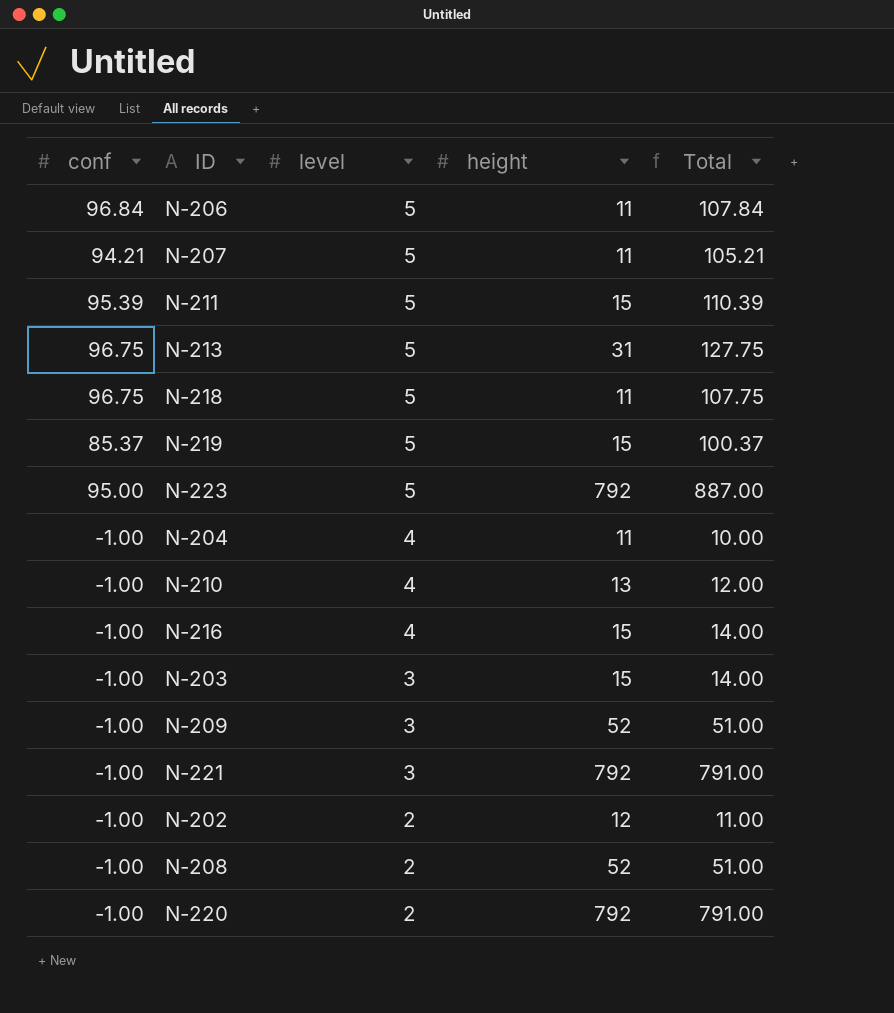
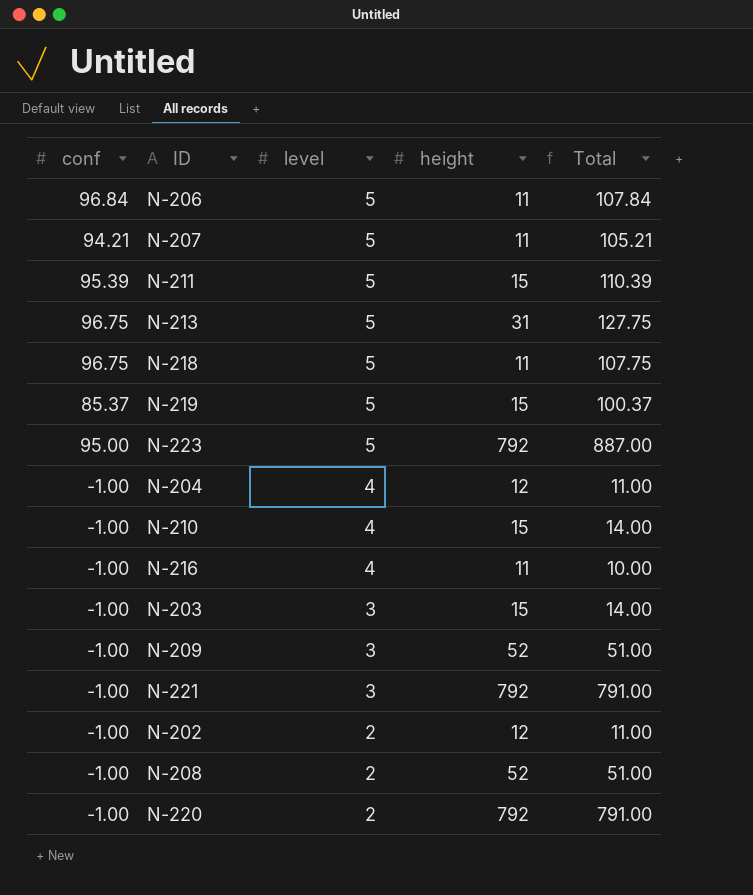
N-204 | height: 11 -> 12
N-204 | Total: 10.00 -> 11.00
N-210 | height: 13 -> 15
N-210 | Total: 12.00 -> 14.00
N-216 | height: 15 -> 11
N-216 | Total: 14.00 -> 10.00

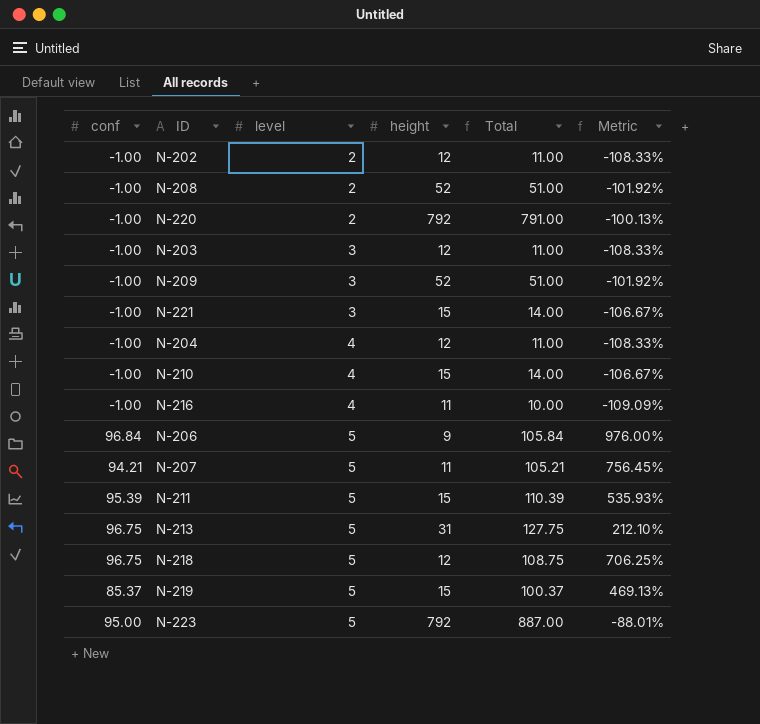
row order: level descending -> level ascending
column Metric | formula: none -> ([conf] - [height]) / [height]
N-203 | height: 15 -> 12
N-203 | Total: 14.00 -> 11.00
N-221 | height: 792 -> 15
N-221 | Total: 791.00 -> 14.00
N-206 | height: 11 -> 9
N-206 | Total: 107.84 -> 105.84
N-218 | height: 11 -> 12
N-218 | Total: 107.75 -> 108.75

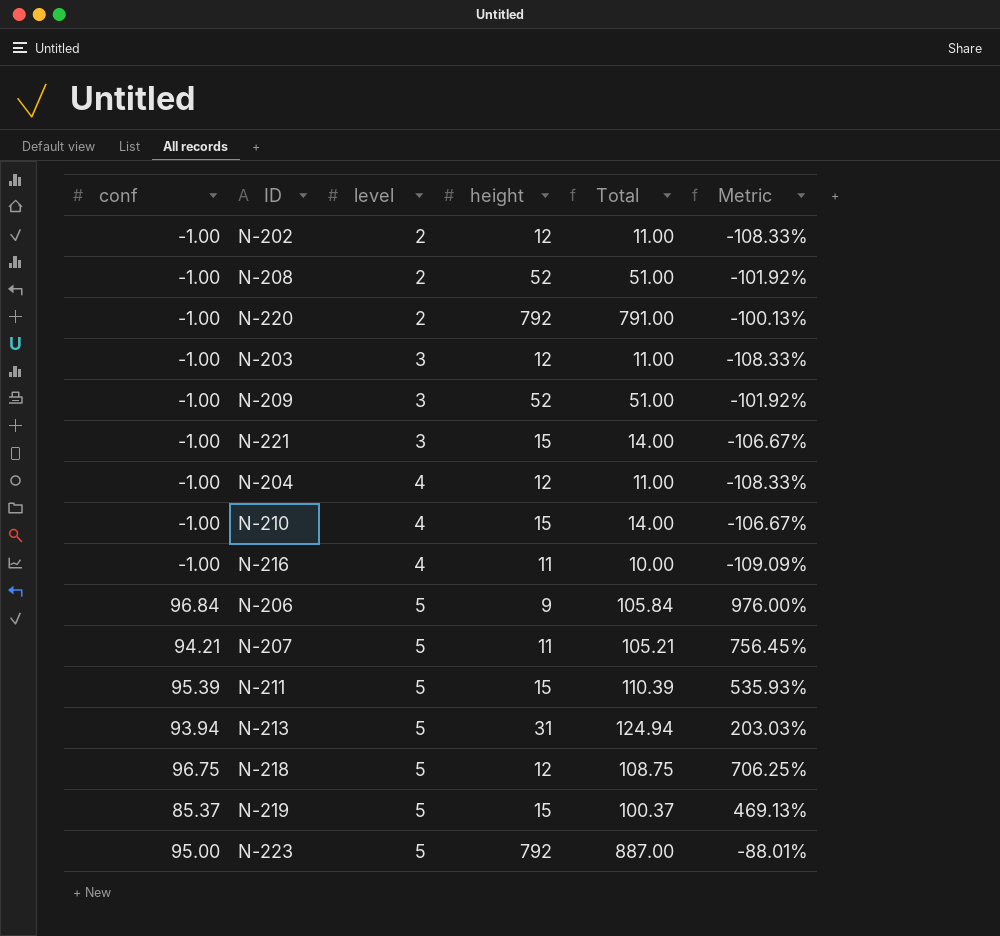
N-213 | conf: 96.75 -> 93.94
N-213 | Total: 127.75 -> 124.94
N-213 | Metric: 212.10% -> 203.03%

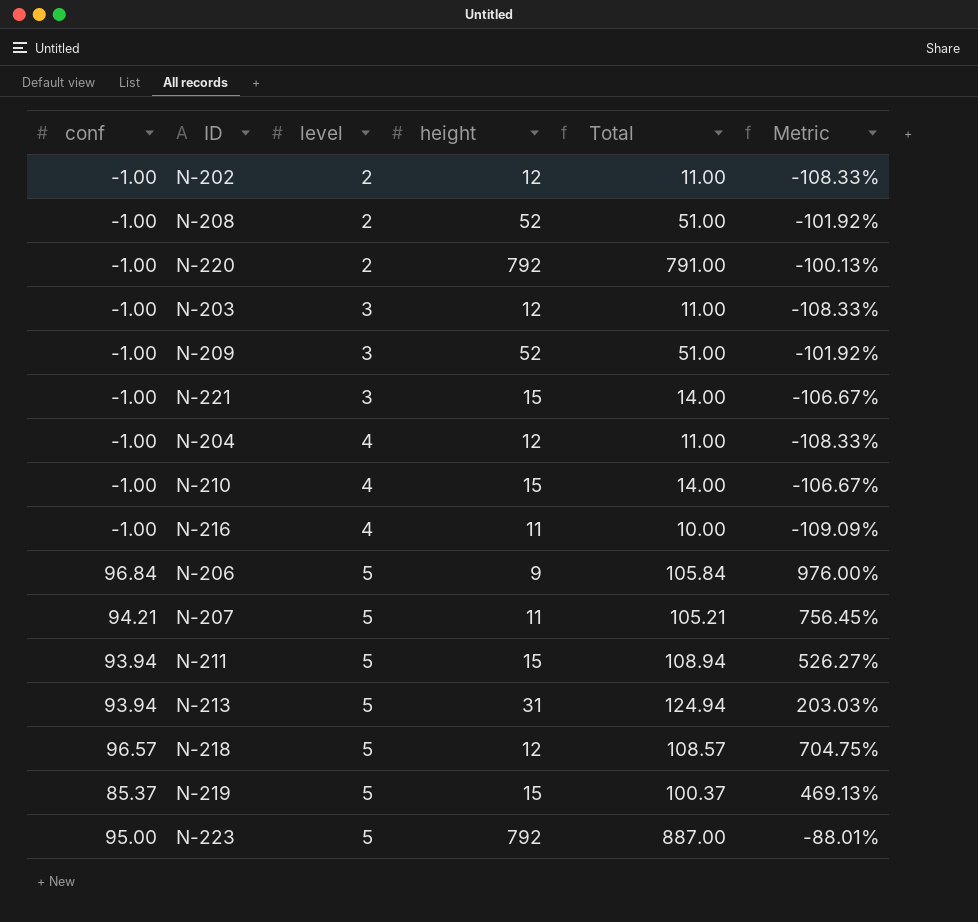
N-211 | conf: 95.39 -> 93.94
N-211 | Total: 110.39 -> 108.94
N-211 | Metric: 535.93% -> 526.27%
N-218 | conf: 96.75 -> 96.57
N-218 | Total: 108.75 -> 108.57
N-218 | Metric: 706.25% -> 704.75%

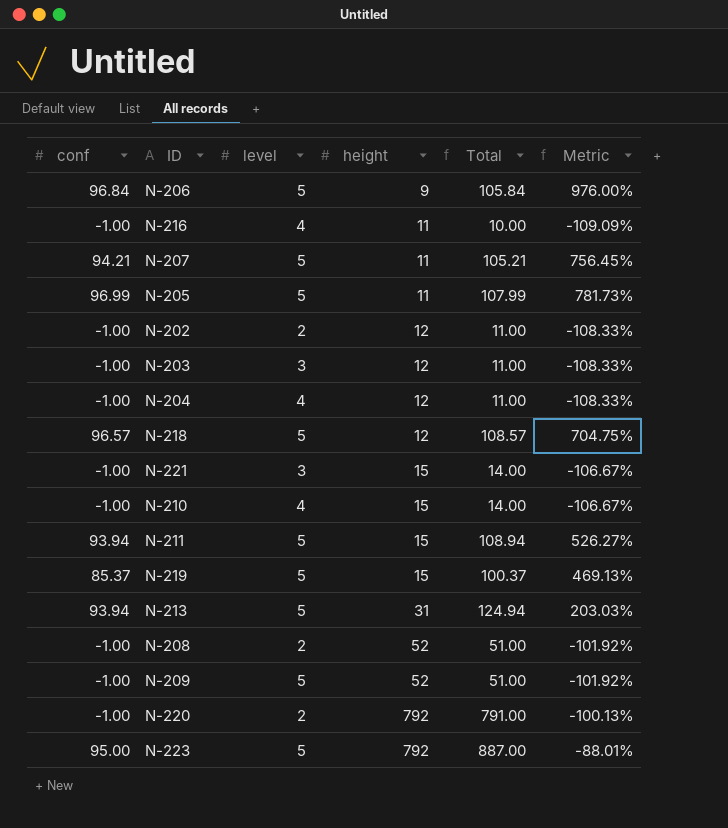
row order: level ascending -> height ascending
row N-205: none -> 96.99 | 5 | 11 | 107.99 | 781.73%
N-209 | level: 3 -> 5

